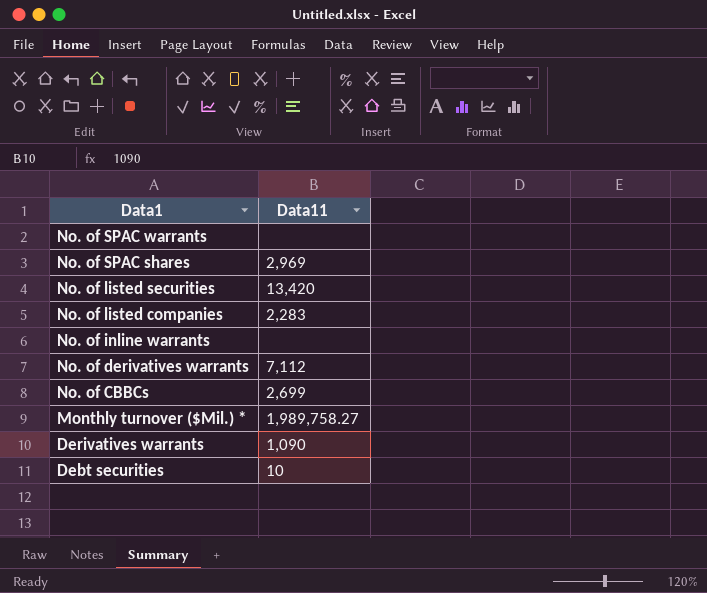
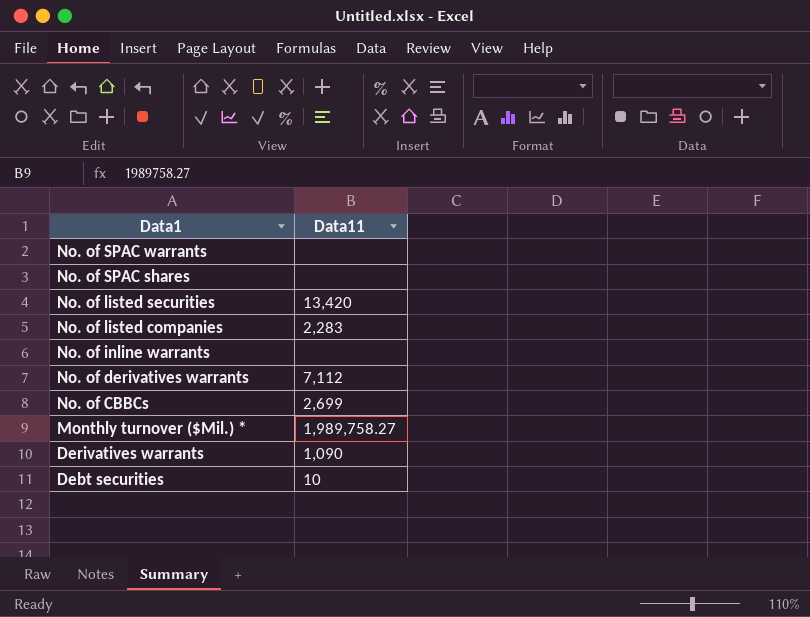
No. of SPAC shares | Data11: 2,969 -> none

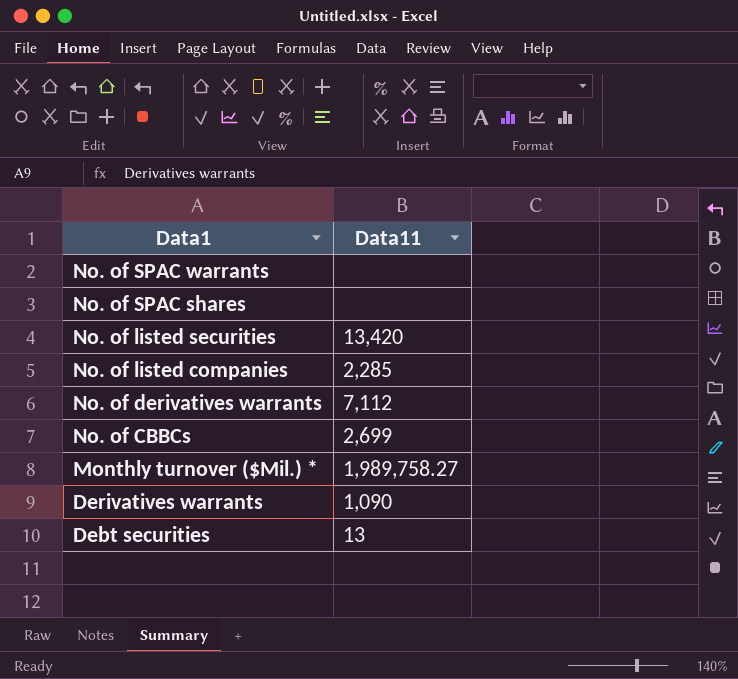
row No. of inline warrants: none -> none
No. of listed companies | Data11: 2,283 -> 2,285
Debt securities | Data11: 10 -> 13

